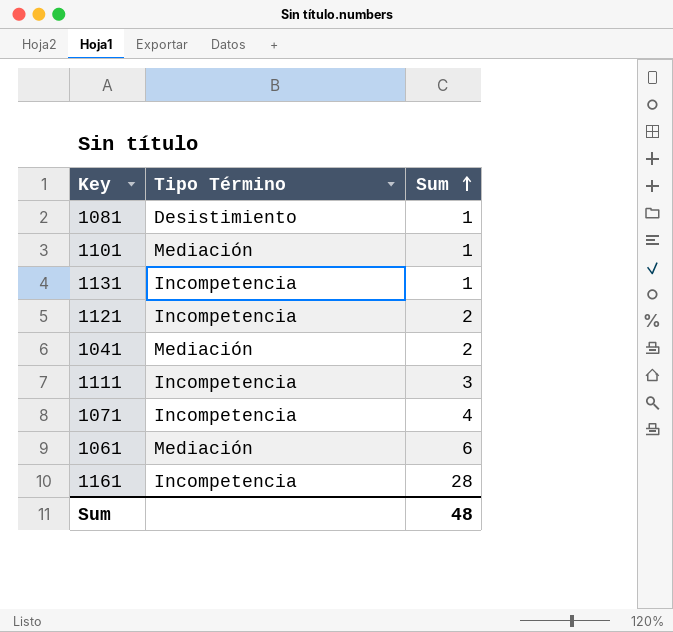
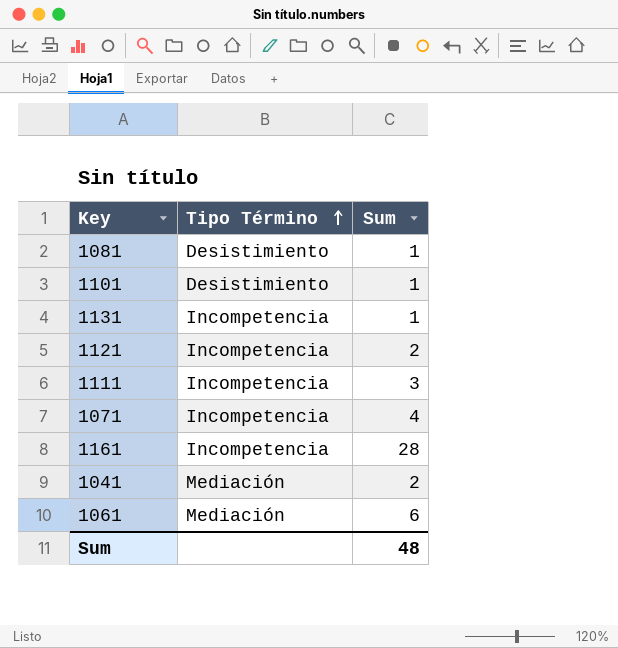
row order: Sum ascending -> Tipo Término ascending
1101 | Tipo Término: Mediación -> Desistimiento

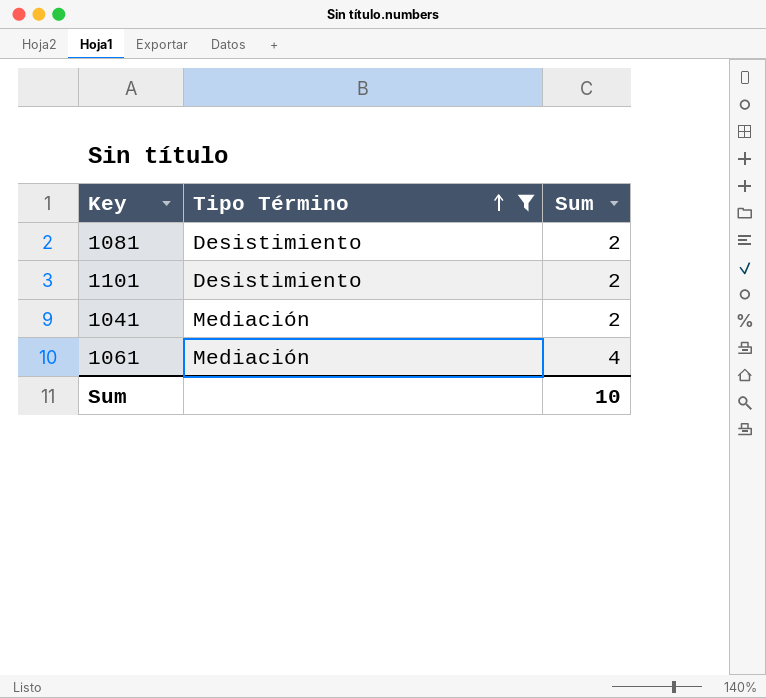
filter: none -> Tipo Término != Incompetencia
1081 | Sum: 1 -> 2
1101 | Sum: 1 -> 2
1061 | Sum: 6 -> 4
Sum | Sum: 48 -> 10

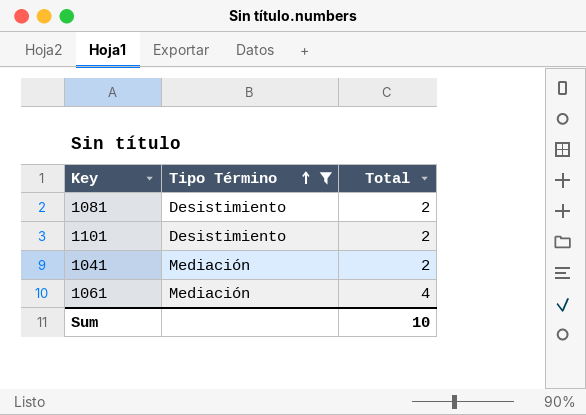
column name: Sum -> Total

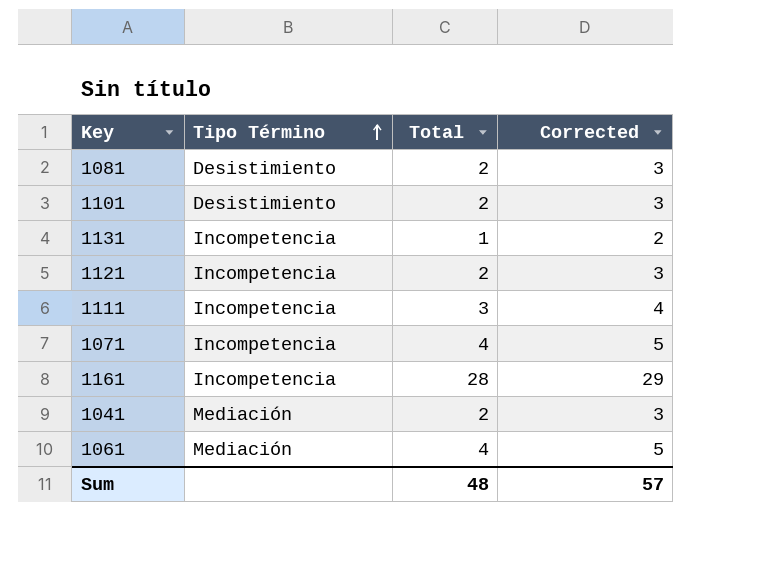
filter: Tipo Término != Incompetencia -> none
column Corrected | formula: none -> [Total] + 1
Sum | Total: 10 -> 48

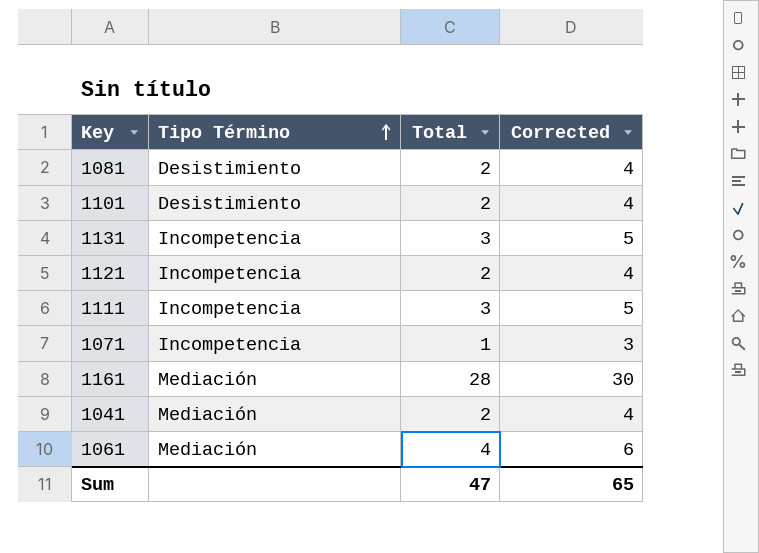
column Corrected | formula: [Total] + 1 -> [Total] + 2
1131 | Total: 1 -> 3
1071 | Total: 4 -> 1
1161 | Tipo Término: Incompetencia -> Mediación
Sum | Total: 48 -> 47
Sum | Corrected: 57 -> 65

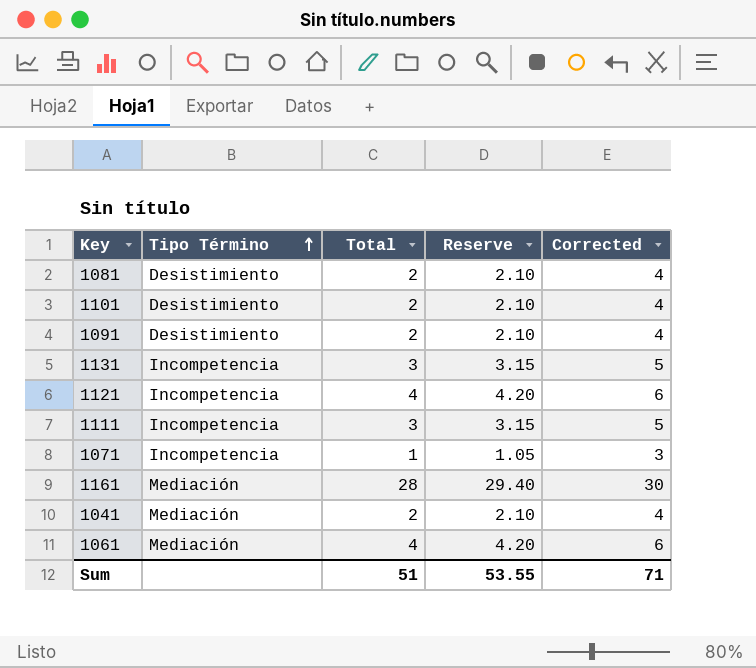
column Reserve | formula: none -> [Total] * 1.05
row 1091: none -> Desistimiento | 2 | 2.10 | 4
1121 | Total: 2 -> 4
1121 | Corrected: 4 -> 6
Sum | Total: 47 -> 51
Sum | Corrected: 65 -> 71

